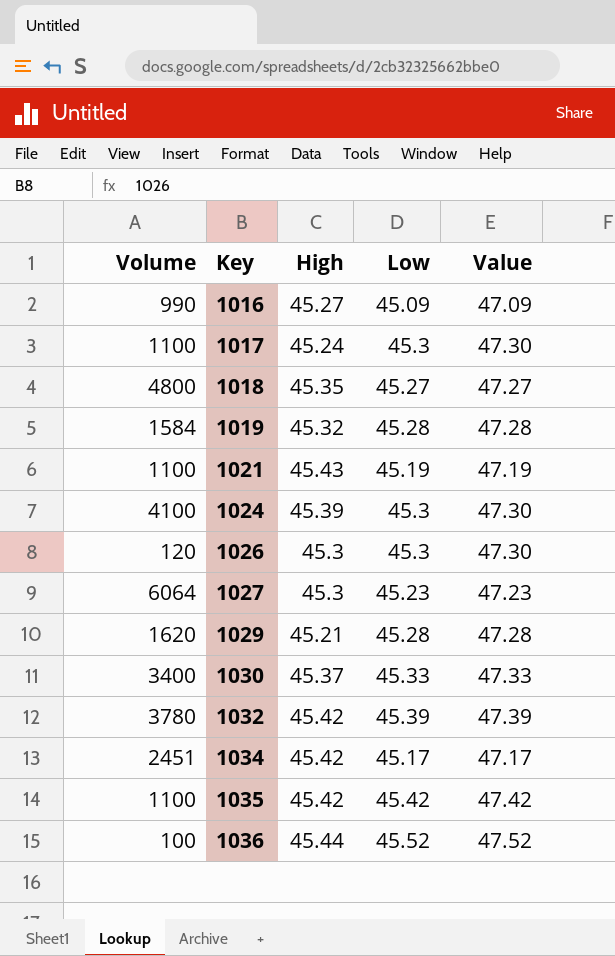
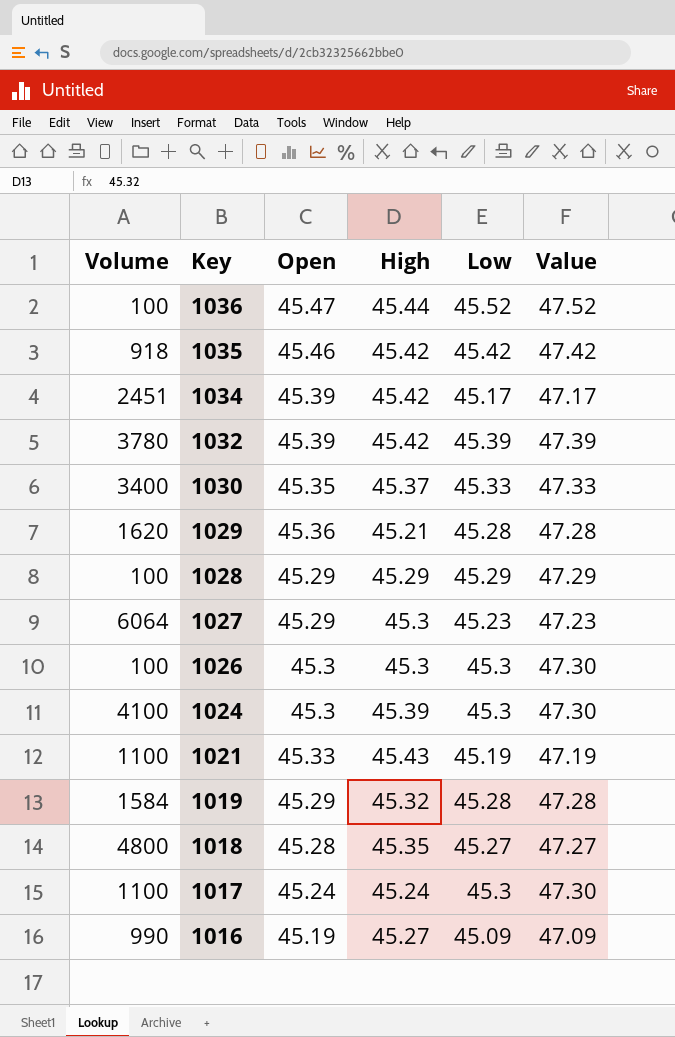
row order: Key ascending -> Key descending
column Open | position: none -> 3
1035 | Volume: 1100 -> 918
row 1028: none -> 100 | 45.29 | 45.29 | 45.29 | 47.29
1026 | Volume: 120 -> 100

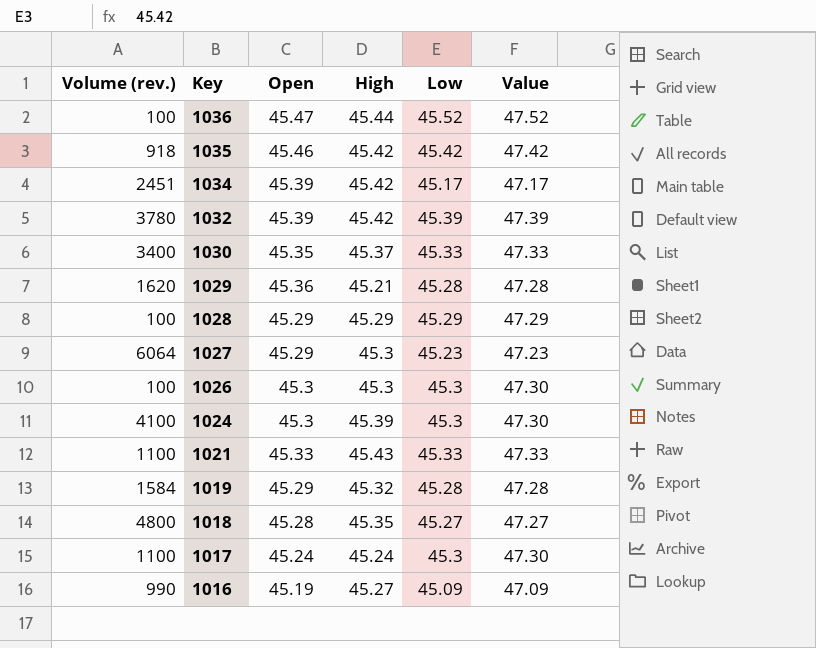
column name: Volume -> Volume (rev.)
1021 | Low: 45.19 -> 45.33
1021 | Value: 47.19 -> 47.33

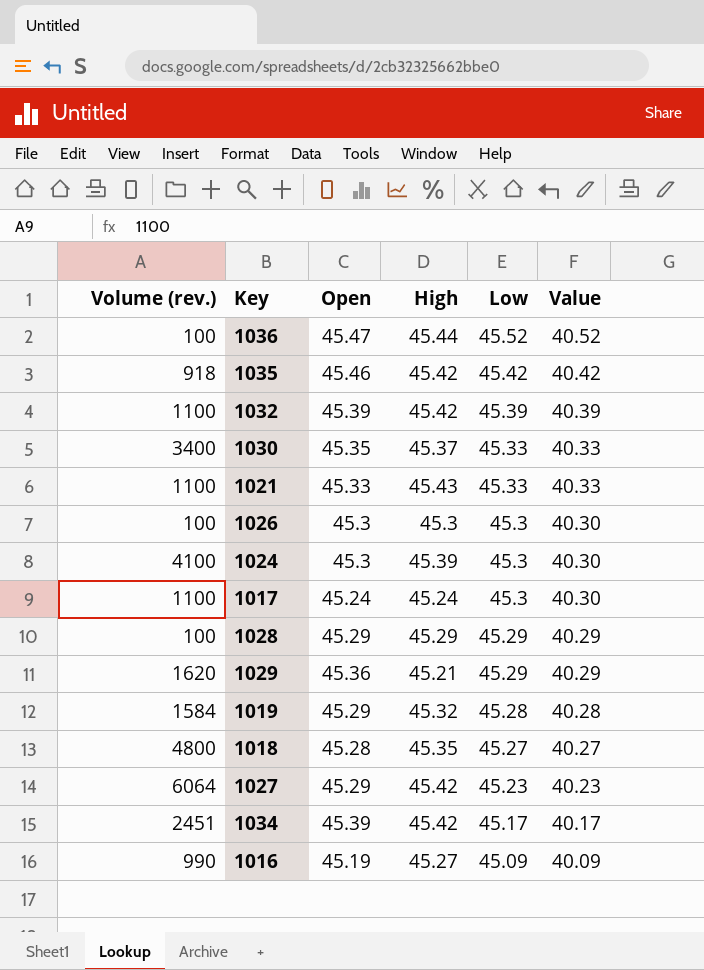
row order: Key descending -> Low descending
column Value | formula: [Low] + 2 -> [Low] - 5
1032 | Volume (rev.): 3780 -> 1100
1029 | Low: 45.28 -> 45.29
1027 | High: 45.3 -> 45.42

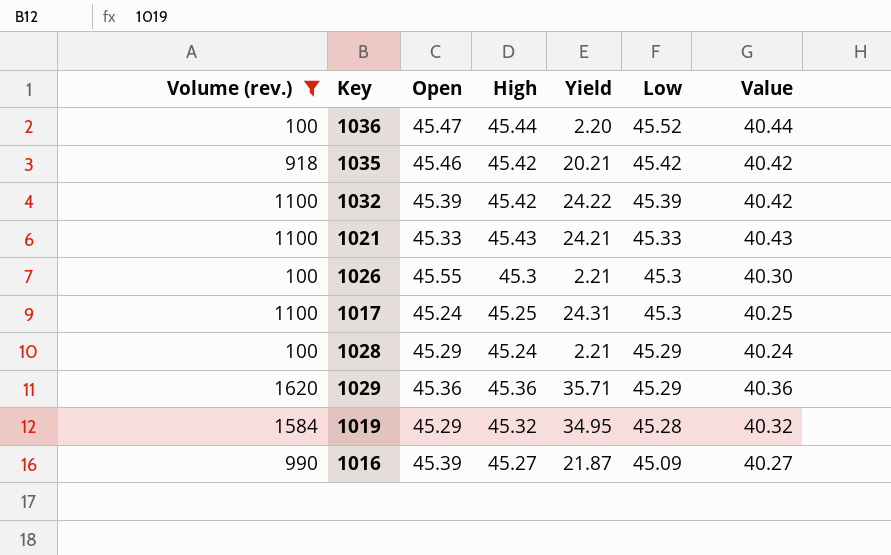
filter: none -> Volume (rev.) <= 1620
column Yield | formula: none -> [Volume (rev.)] / [High]
column Value | formula: [Low] - 5 -> [High] - 5
1026 | Open: 45.3 -> 45.55
1017 | High: 45.24 -> 45.25
1028 | High: 45.29 -> 45.24
1029 | High: 45.21 -> 45.36
1016 | Open: 45.19 -> 45.39

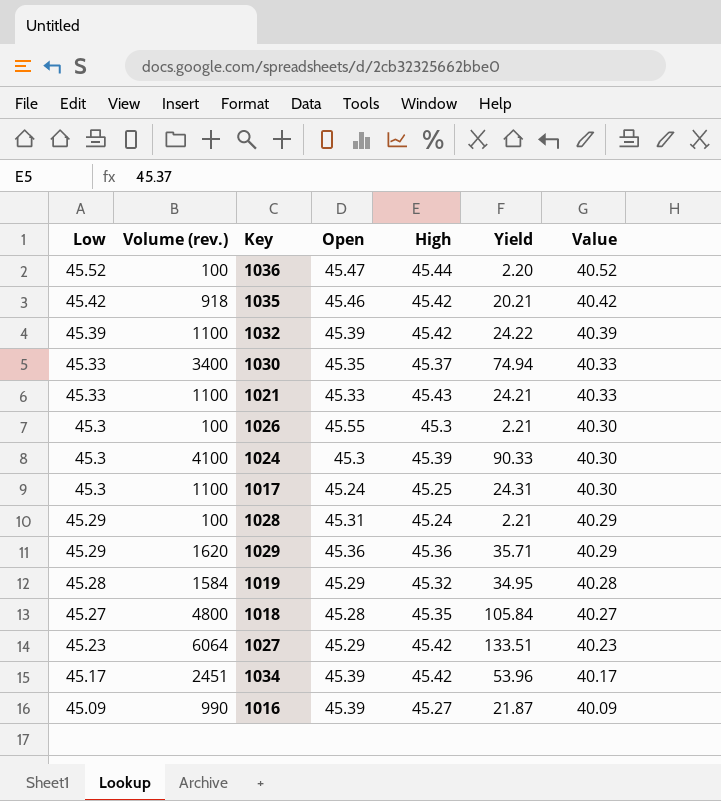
filter: Volume (rev.) <= 1620 -> none
column Low | position: 6 -> 1
column Value | formula: [High] - 5 -> [Low] - 5
1028 | Open: 45.29 -> 45.31

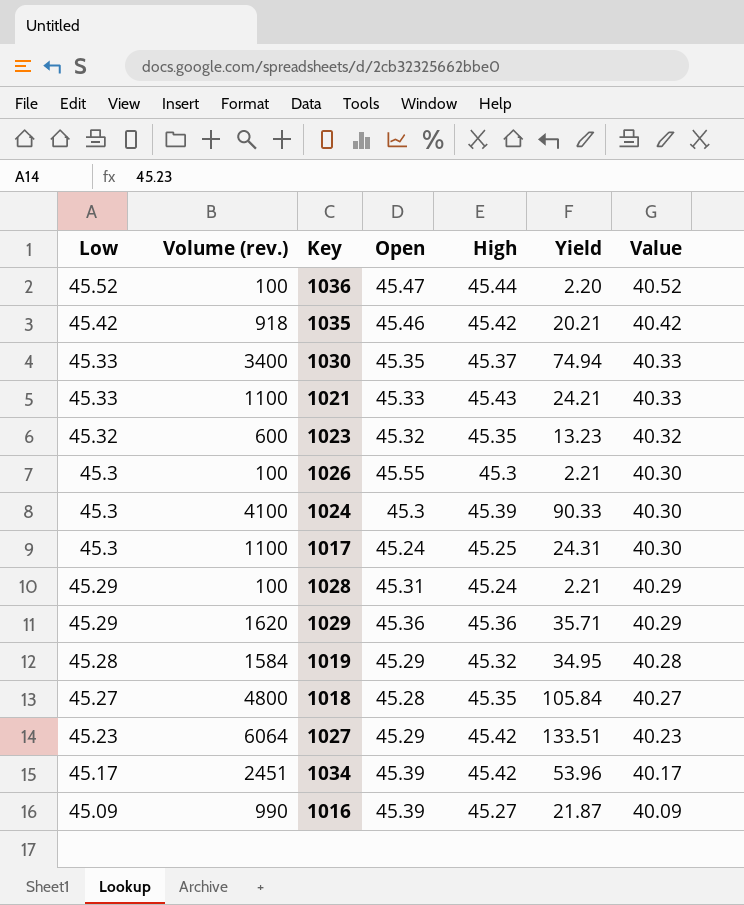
row 1032: 45.39 | 1100 | 45.39 | 45.42 | 24.22 | 40.39 -> none
row 1023: none -> 45.32 | 600 | 45.32 | 45.35 | 13.23 | 40.32

